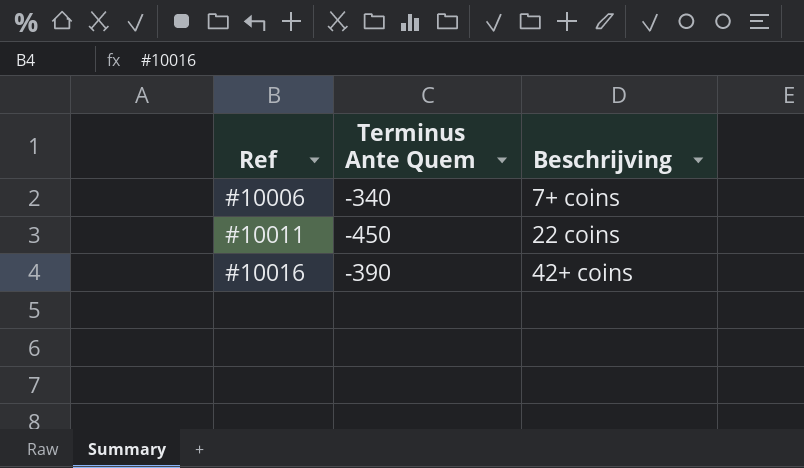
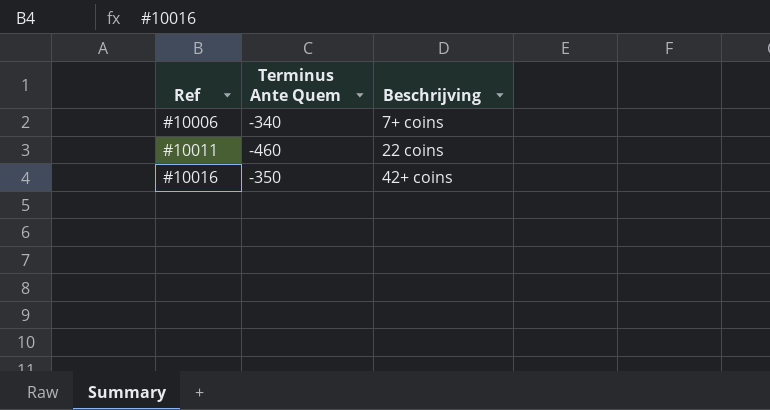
#10011 | Terminus Ante Quem: -450 -> -460
#10016 | Terminus Ante Quem: -390 -> -350

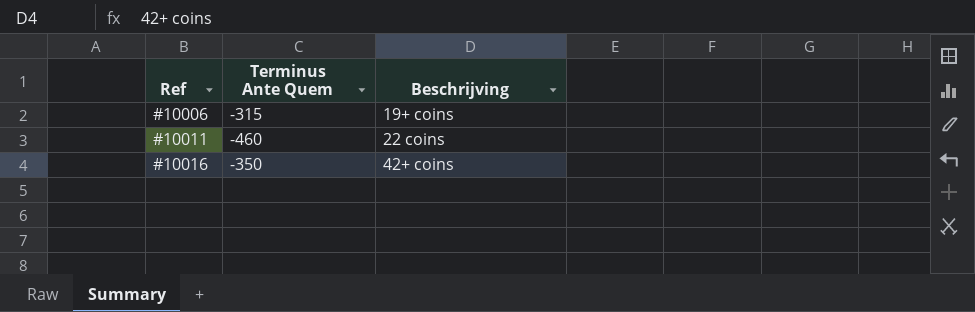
#10006 | Terminus Ante Quem: -340 -> -315
#10006 | Beschrijving: 7+ coins -> 19+ coins

